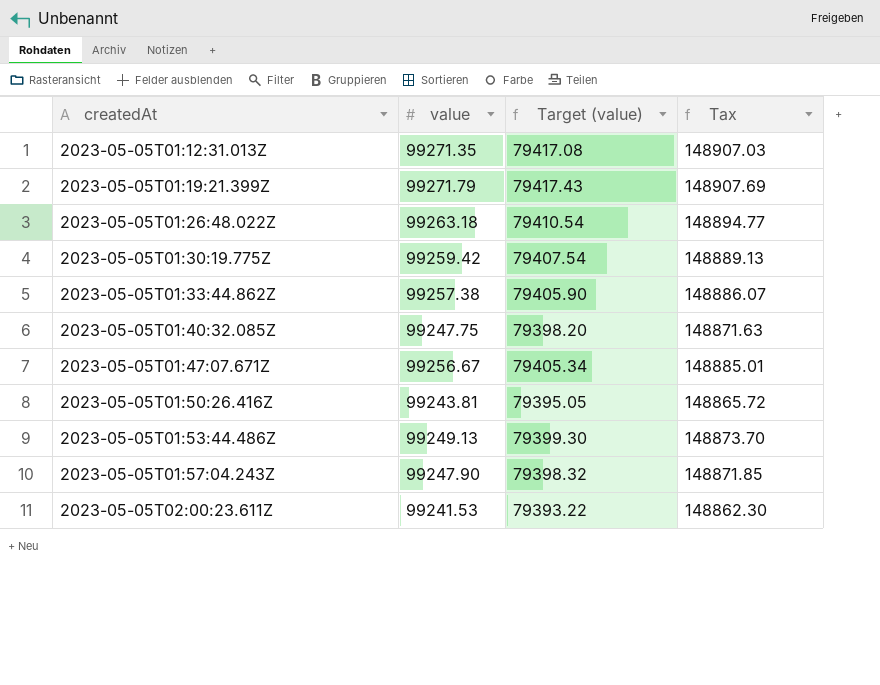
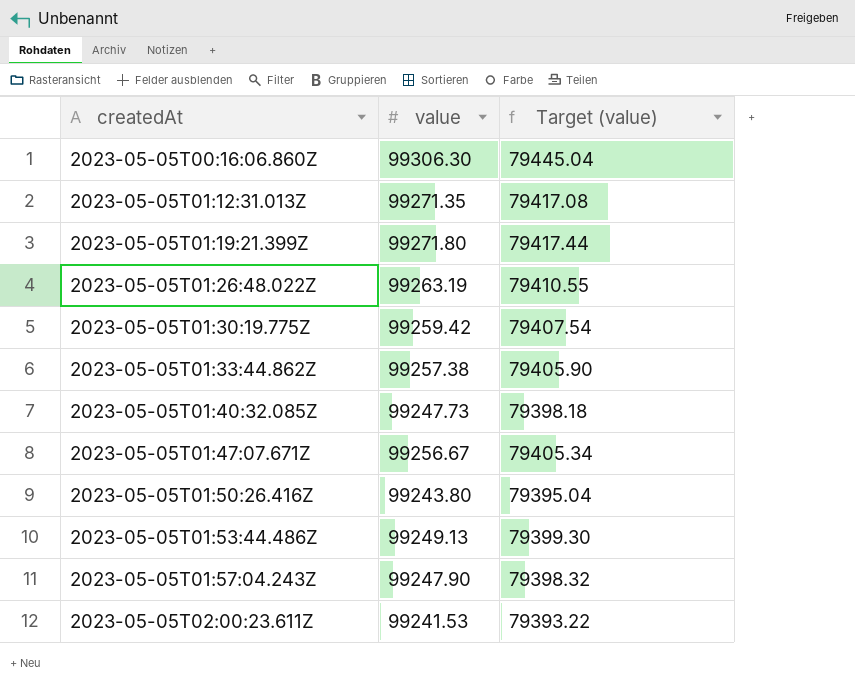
column Tax | formula: [value] * 1.5 -> none
row 2023-05-05T00:16:06.860Z: none -> 99306.30 | 79445.04
2023-05-05T01:19:21.399Z | value: 99271.79 -> 99271.80
2023-05-05T01:19:21.399Z | Target (value): 79417.43 -> 79417.44
2023-05-05T01:26:48.022Z | value: 99263.18 -> 99263.19
2023-05-05T01:26:48.022Z | Target (value): 79410.54 -> 79410.55
2023-05-05T01:40:32.085Z | value: 99247.75 -> 99247.73
2023-05-05T01:40:32.085Z | Target (value): 79398.20 -> 79398.18
2023-05-05T01:50:26.416Z | value: 99243.81 -> 99243.80
2023-05-05T01:50:26.416Z | Target (value): 79395.05 -> 79395.04

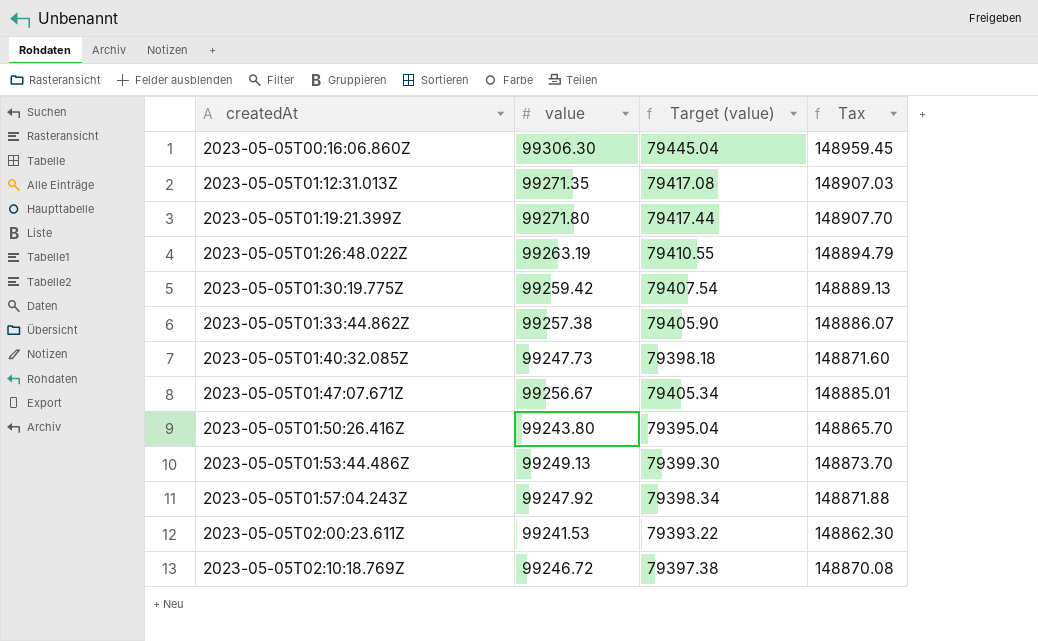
column Tax | formula: none -> [value] * 1.5
2023-05-05T01:57:04.243Z | value: 99247.90 -> 99247.92
2023-05-05T01:57:04.243Z | Target (value): 79398.32 -> 79398.34
row 2023-05-05T02:10:18.769Z: none -> 99246.72 | 79397.38 | 148870.08

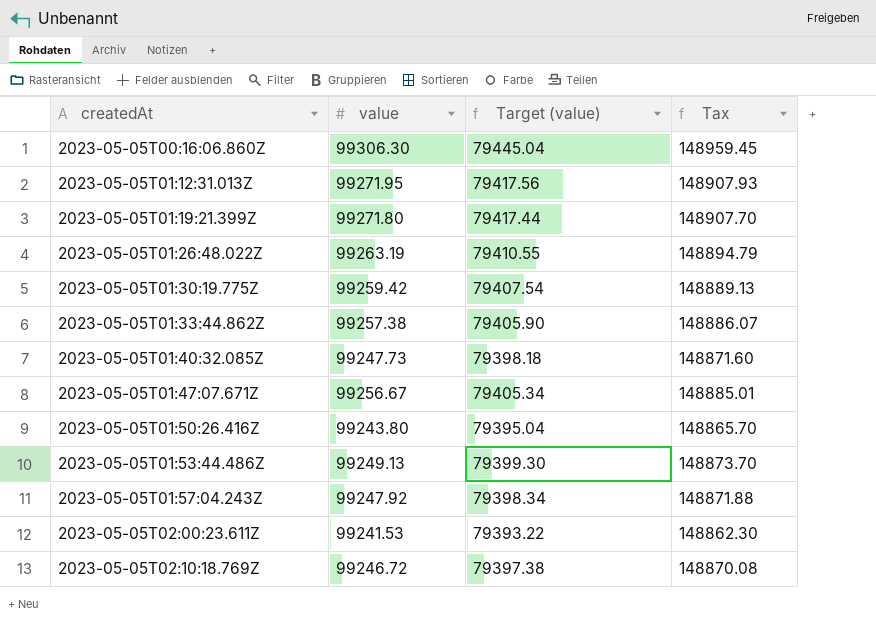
2023-05-05T01:12:31.013Z | value: 99271.35 -> 99271.95
2023-05-05T01:12:31.013Z | Target (value): 79417.08 -> 79417.56
2023-05-05T01:12:31.013Z | Tax: 148907.03 -> 148907.93

